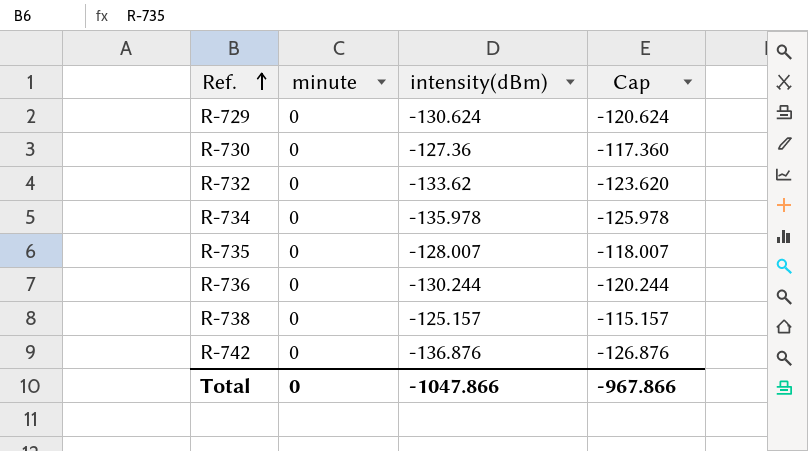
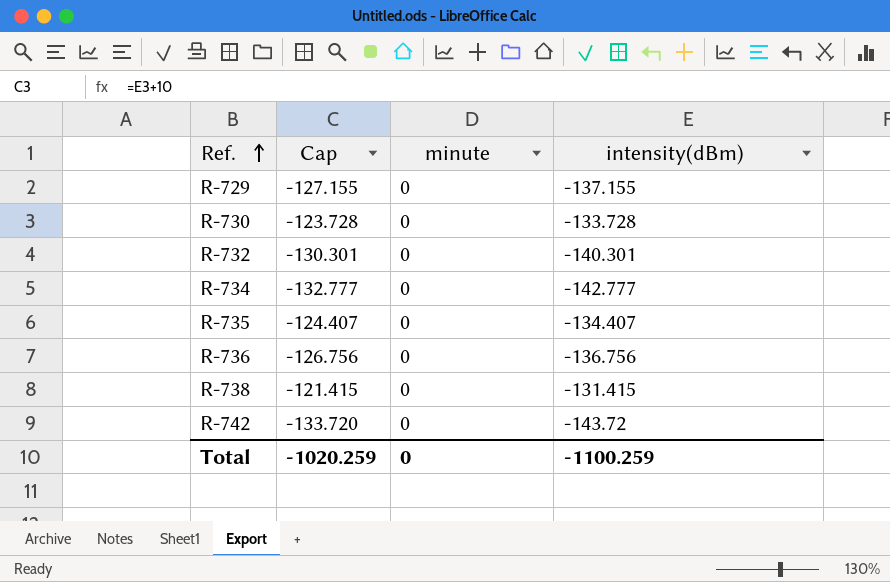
column Cap | position: 4 -> 2
R-729 | Cap: -120.624 -> -127.155
R-729 | intensity(dBm): -130.624 -> -137.155
R-730 | Cap: -117.360 -> -123.728
R-730 | intensity(dBm): -127.36 -> -133.728
R-732 | Cap: -123.620 -> -130.301
R-732 | intensity(dBm): -133.62 -> -140.301
R-734 | Cap: -125.978 -> -132.777
R-734 | intensity(dBm): -135.978 -> -142.777
R-735 | Cap: -118.007 -> -124.407
R-735 | intensity(dBm): -128.007 -> -134.407
R-736 | Cap: -120.244 -> -126.756
R-736 | intensity(dBm): -130.244 -> -136.756
R-738 | Cap: -115.157 -> -121.415
R-738 | intensity(dBm): -125.157 -> -131.415
R-742 | Cap: -126.876 -> -133.720
R-742 | intensity(dBm): -136.876 -> -143.72
Total | Cap: -967.866 -> -1020.259
Total | intensity(dBm): -1047.866 -> -1100.259

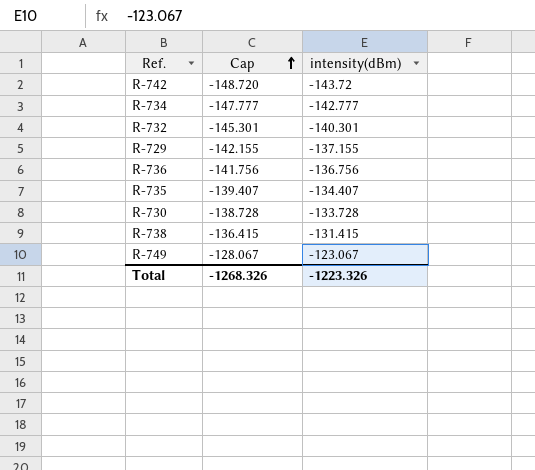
row order: Ref. ascending -> Cap ascending
column minute | position: 3 -> none
column Cap | formula: [intensity(dBm)] + 10 -> [intensity(dBm)] - 5
row R-749: none -> -128.067 | -123.067
Total | Cap: -1020.259 -> -1268.326
Total | intensity(dBm): -1100.259 -> -1223.326

